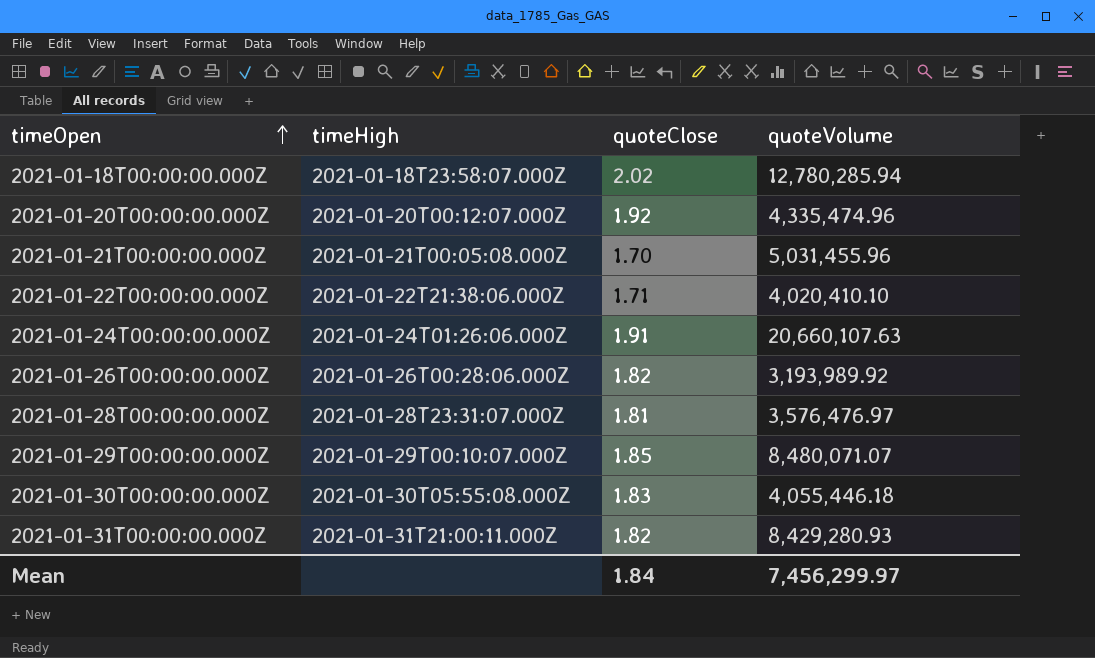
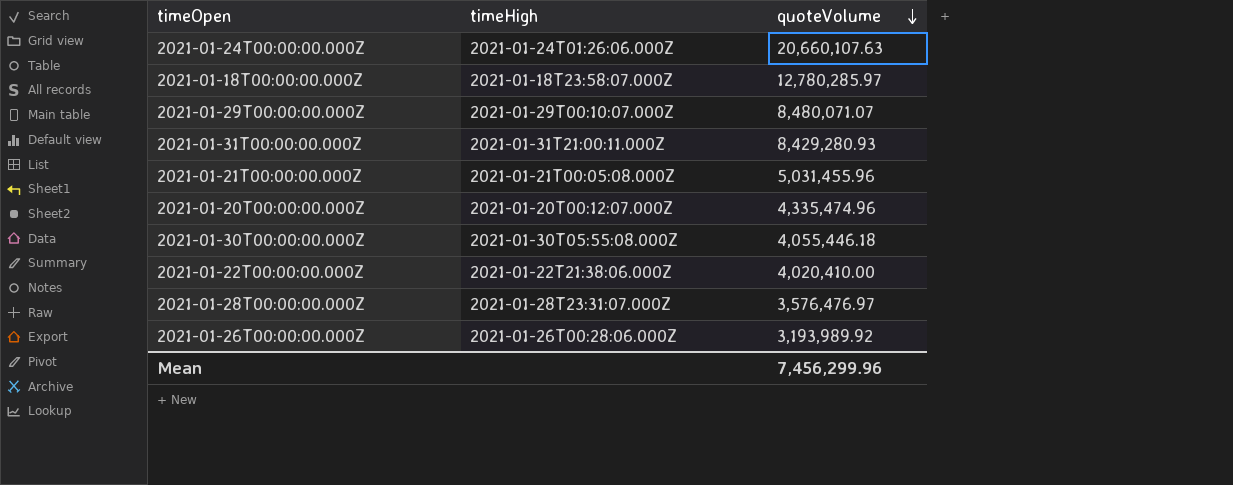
row order: timeOpen ascending -> quoteVolume descending
column quoteClose | position: 3 -> none
2021-01-18T00:00:00.000Z | quoteVolume: 12,780,285.94 -> 12,780,285.97
2021-01-22T00:00:00.000Z | quoteVolume: 4,020,410.10 -> 4,020,410.00
Mean | quoteVolume: 7,456,299.97 -> 7,456,299.96

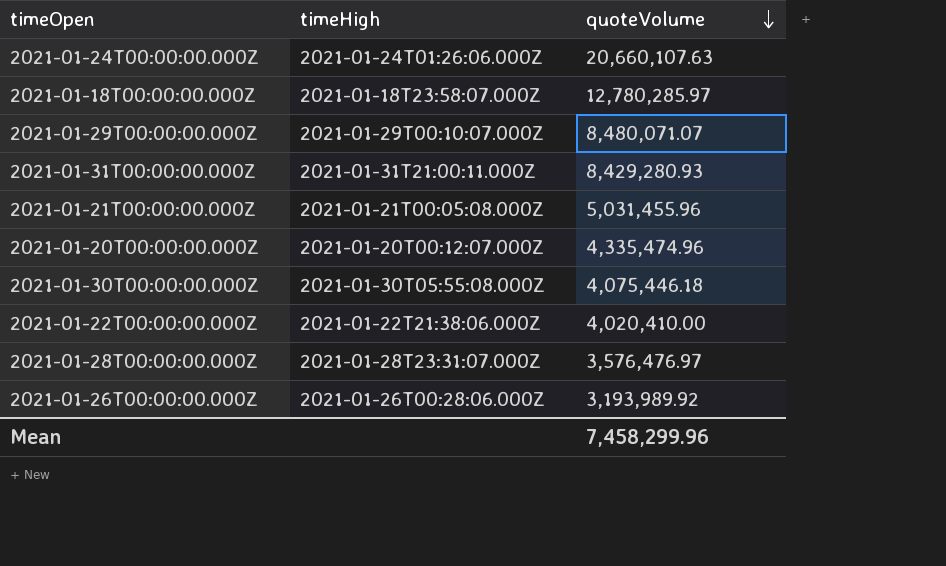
2021-01-30T00:00:00.000Z | quoteVolume: 4,055,446.18 -> 4,075,446.18
Mean | quoteVolume: 7,456,299.96 -> 7,458,299.96

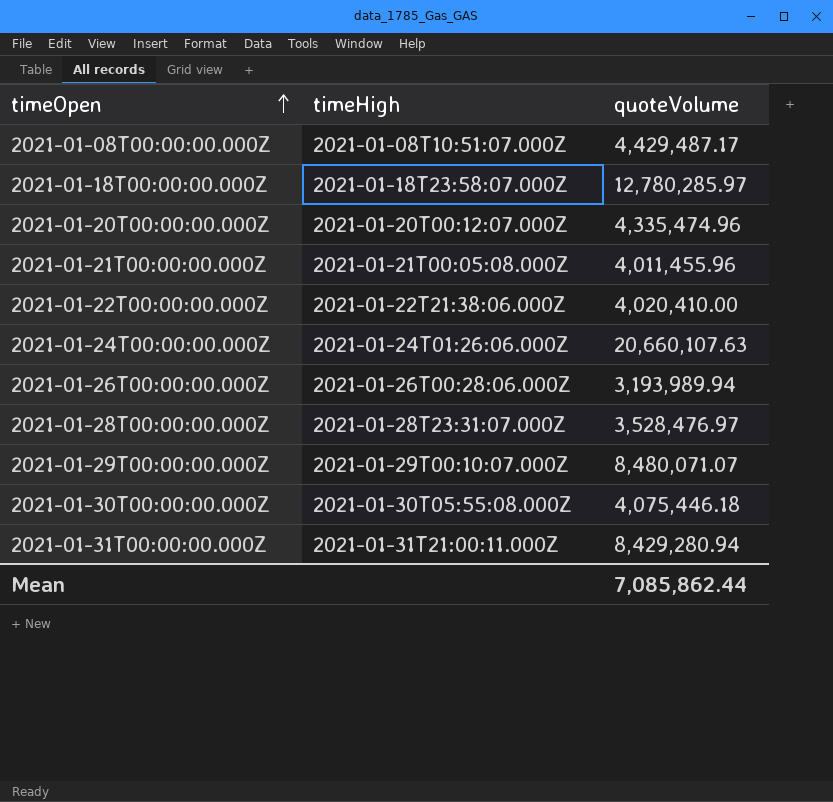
row order: quoteVolume descending -> timeOpen ascending
row 2021-01-08T00:00:00.000Z: none -> 2021-01-08T10:51:07.000Z | 4,429,487.17
2021-01-21T00:00:00.000Z | quoteVolume: 5,031,455.96 -> 4,011,455.96
2021-01-26T00:00:00.000Z | quoteVolume: 3,193,989.92 -> 3,193,989.94
2021-01-28T00:00:00.000Z | quoteVolume: 3,576,476.97 -> 3,528,476.97
2021-01-31T00:00:00.000Z | quoteVolume: 8,429,280.93 -> 8,429,280.94
Mean | quoteVolume: 7,458,299.96 -> 7,085,862.44

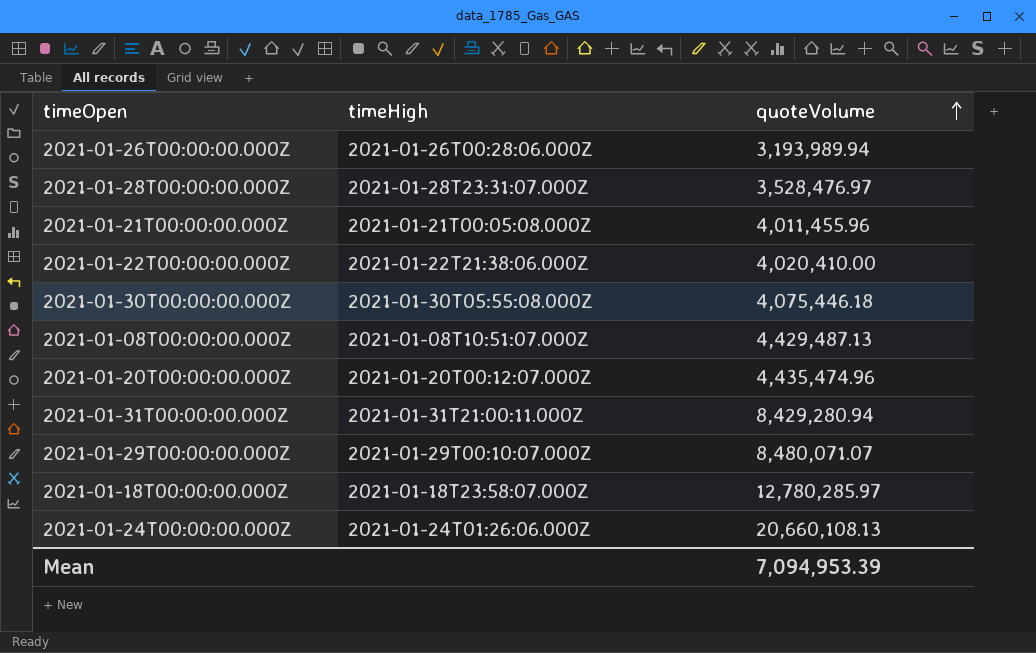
row order: timeOpen ascending -> quoteVolume ascending
2021-01-08T00:00:00.000Z | quoteVolume: 4,429,487.17 -> 4,429,487.13
2021-01-20T00:00:00.000Z | quoteVolume: 4,335,474.96 -> 4,435,474.96
2021-01-24T00:00:00.000Z | quoteVolume: 20,660,107.63 -> 20,660,108.13
Mean | quoteVolume: 7,085,862.44 -> 7,094,953.39

